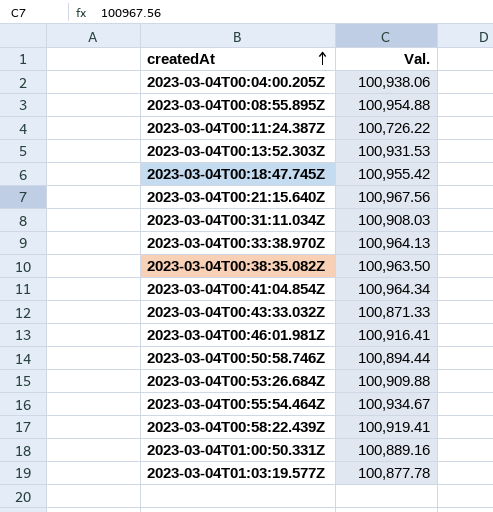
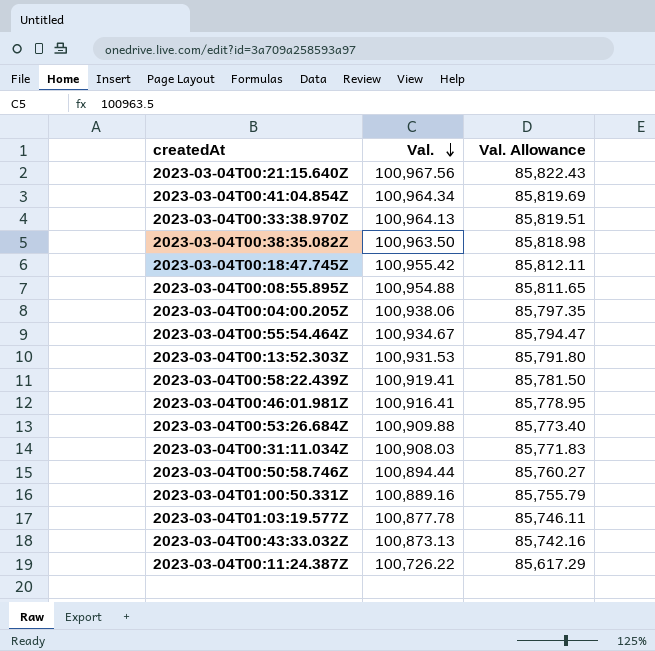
row order: createdAt ascending -> Val. descending
column Val. Allowance | formula: none -> [Val.] * 0.85
2023-03-04T00:43:33.032Z | Val.: 100,871.33 -> 100,873.13

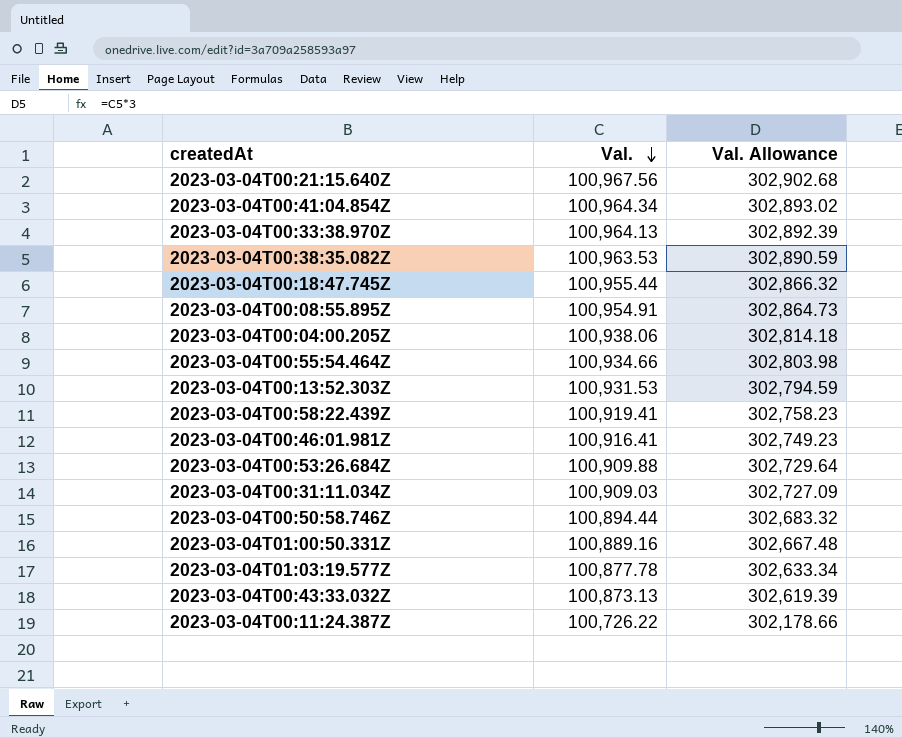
column Val. Allowance | formula: [Val.] * 0.85 -> [Val.] * 3
2023-03-04T00:38:35.082Z | Val.: 100,963.50 -> 100,963.53
2023-03-04T00:18:47.745Z | Val.: 100,955.42 -> 100,955.44
2023-03-04T00:08:55.895Z | Val.: 100,954.88 -> 100,954.91
2023-03-04T00:55:54.464Z | Val.: 100,934.67 -> 100,934.66
2023-03-04T00:31:11.034Z | Val.: 100,908.03 -> 100,909.03

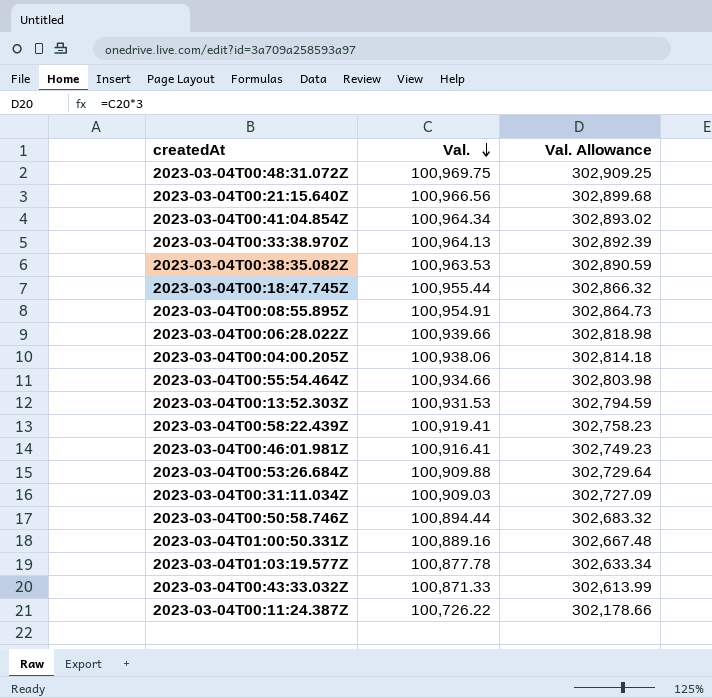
row 2023-03-04T00:48:31.072Z: none -> 100,969.75 | 302,909.25
2023-03-04T00:21:15.640Z | Val.: 100,967.56 -> 100,966.56
2023-03-04T00:21:15.640Z | Val. Allowance: 302,902.68 -> 302,899.68
row 2023-03-04T00:06:28.022Z: none -> 100,939.66 | 302,818.98
2023-03-04T00:43:33.032Z | Val.: 100,873.13 -> 100,871.33
2023-03-04T00:43:33.032Z | Val. Allowance: 302,619.39 -> 302,613.99

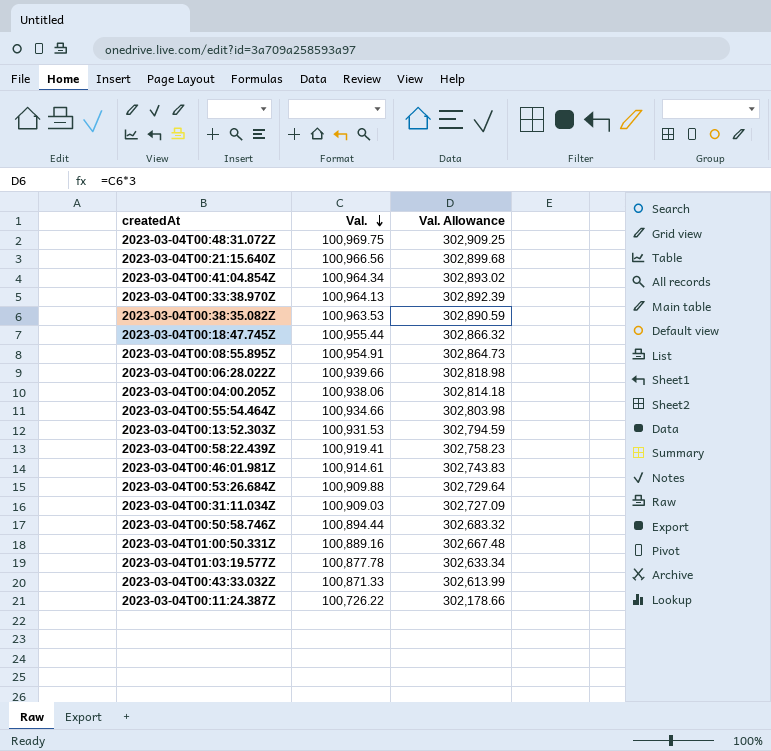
2023-03-04T00:46:01.981Z | Val.: 100,916.41 -> 100,914.61
2023-03-04T00:46:01.981Z | Val. Allowance: 302,749.23 -> 302,743.83

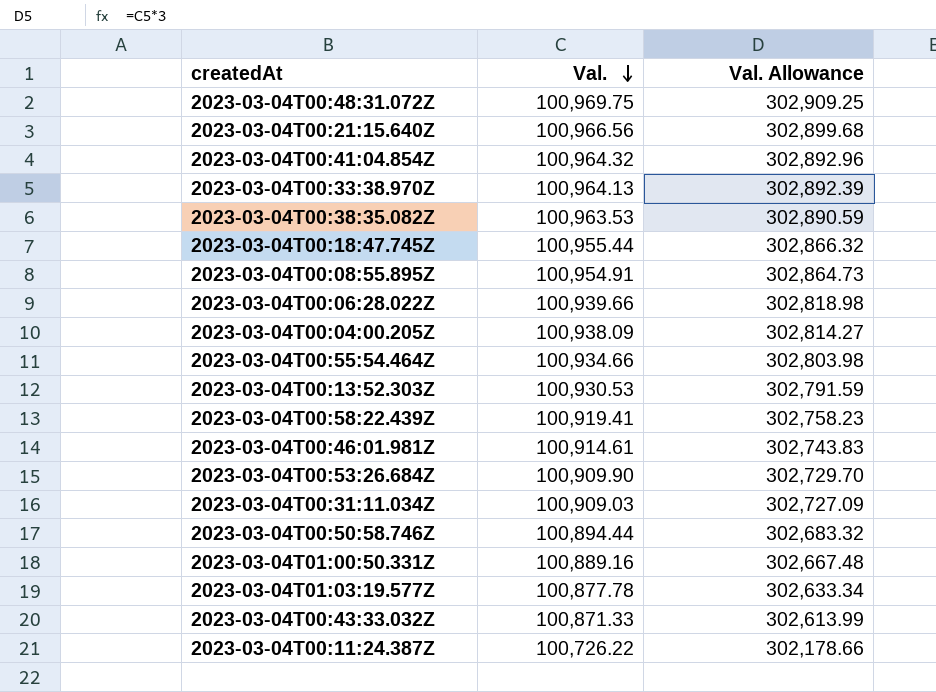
2023-03-04T00:41:04.854Z | Val.: 100,964.34 -> 100,964.32
2023-03-04T00:41:04.854Z | Val. Allowance: 302,893.02 -> 302,892.96
2023-03-04T00:04:00.205Z | Val.: 100,938.06 -> 100,938.09
2023-03-04T00:04:00.205Z | Val. Allowance: 302,814.18 -> 302,814.27
2023-03-04T00:13:52.303Z | Val.: 100,931.53 -> 100,930.53
2023-03-04T00:13:52.303Z | Val. Allowance: 302,794.59 -> 302,791.59
2023-03-04T00:53:26.684Z | Val.: 100,909.88 -> 100,909.90
2023-03-04T00:53:26.684Z | Val. Allowance: 302,729.64 -> 302,729.70

